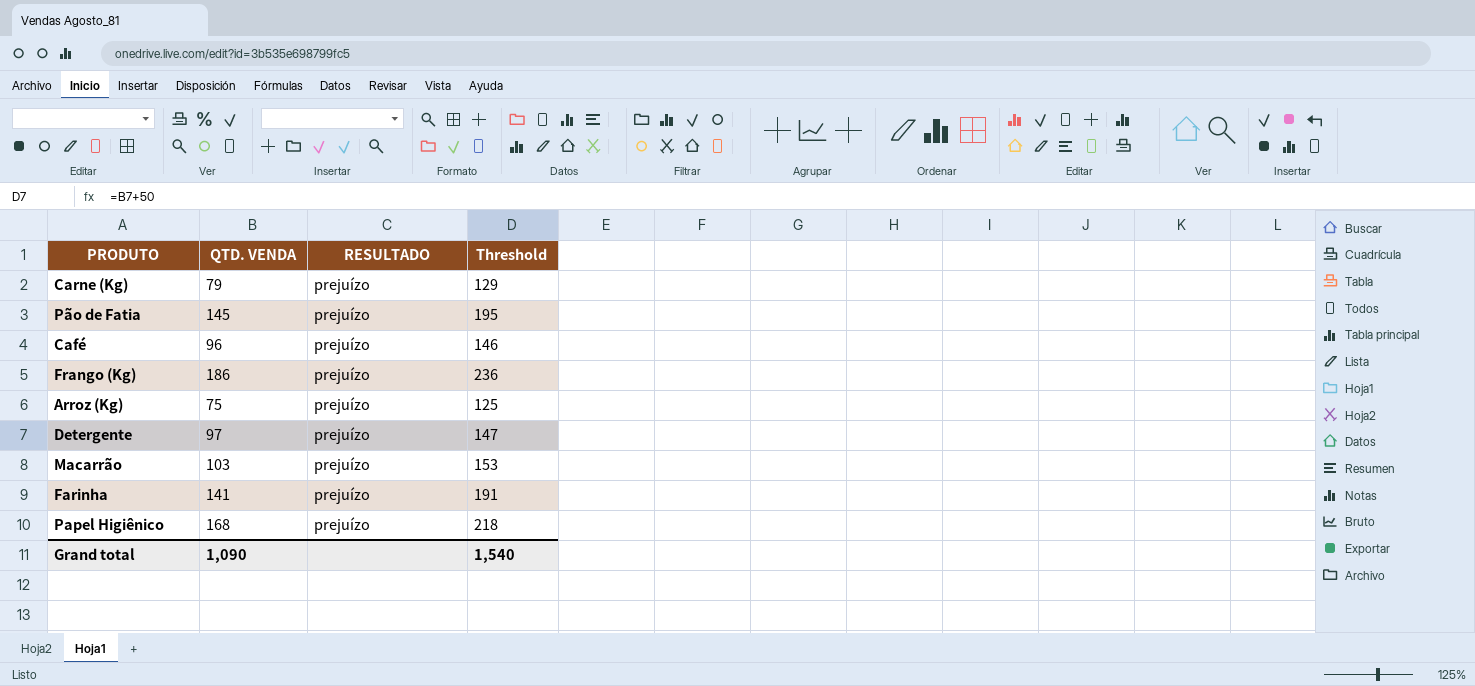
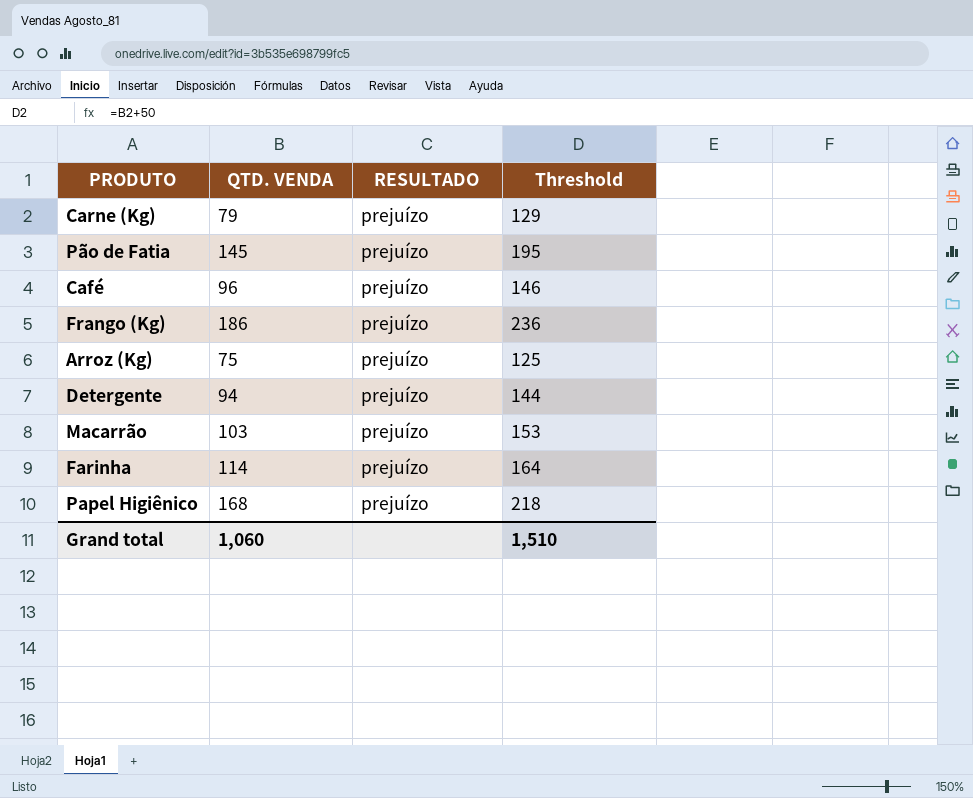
Detergente | QTD. VENDA: 97 -> 94
Detergente | Threshold: 147 -> 144
Farinha | QTD. VENDA: 141 -> 114
Farinha | Threshold: 191 -> 164
Grand total | QTD. VENDA: 1,090 -> 1,060
Grand total | Threshold: 1,540 -> 1,510

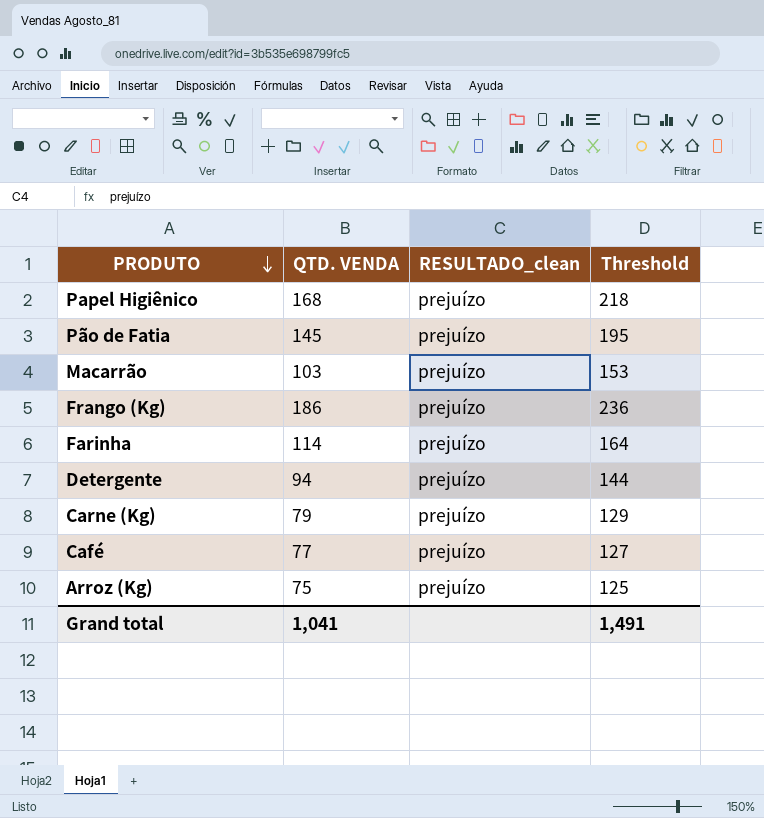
row order: none -> PRODUTO descending
column name: RESULTADO -> RESULTADO_clean
Café | QTD. VENDA: 96 -> 77
Café | Threshold: 146 -> 127
Grand total | QTD. VENDA: 1,060 -> 1,041
Grand total | Threshold: 1,510 -> 1,491

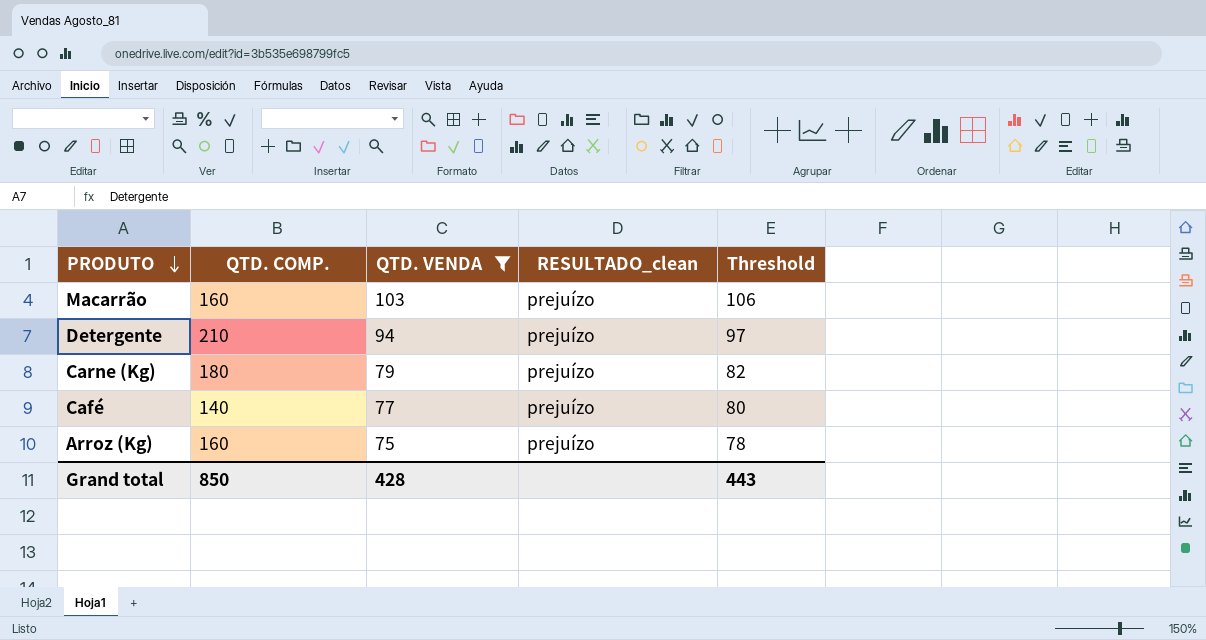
filter: none -> QTD. VENDA <= 103
column QTD. COMP. | position: none -> 2
column Threshold | formula: [QTD. VENDA] + 50 -> [QTD. VENDA] + 3
Grand total | QTD. VENDA: 1,041 -> 428
Grand total | Threshold: 1,491 -> 443

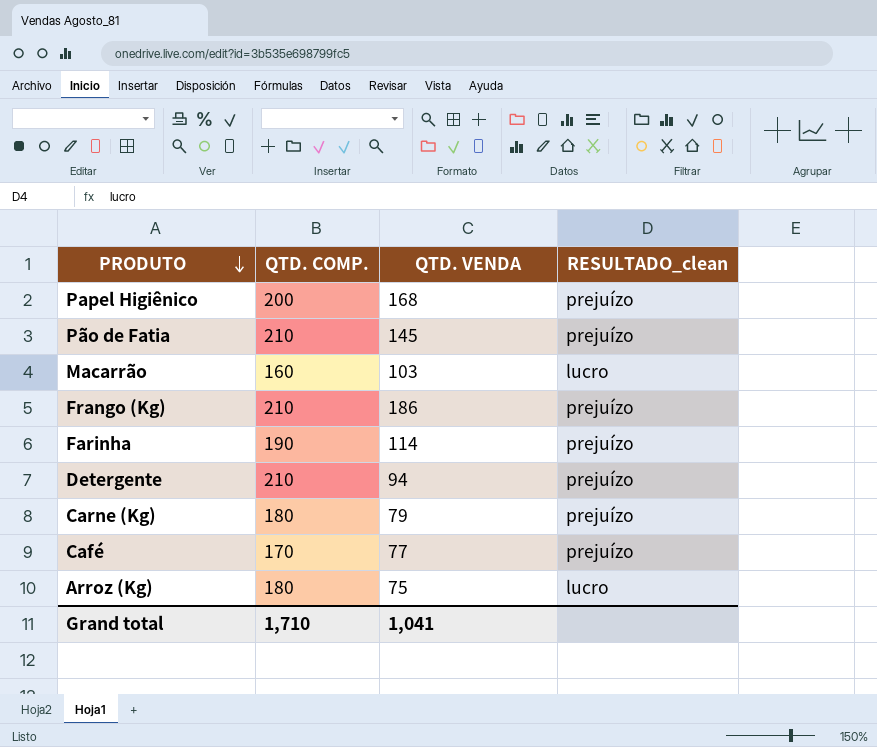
filter: QTD. VENDA <= 103 -> none
column Threshold | formula: [QTD. VENDA] + 3 -> none
Macarrão | RESULTADO_clean: prejuízo -> lucro
Café | QTD. COMP.: 140 -> 170
Arroz (Kg) | QTD. COMP.: 160 -> 180
Arroz (Kg) | RESULTADO_clean: prejuízo -> lucro
Grand total | QTD. COMP.: 850 -> 1,710
Grand total | QTD. VENDA: 428 -> 1,041

